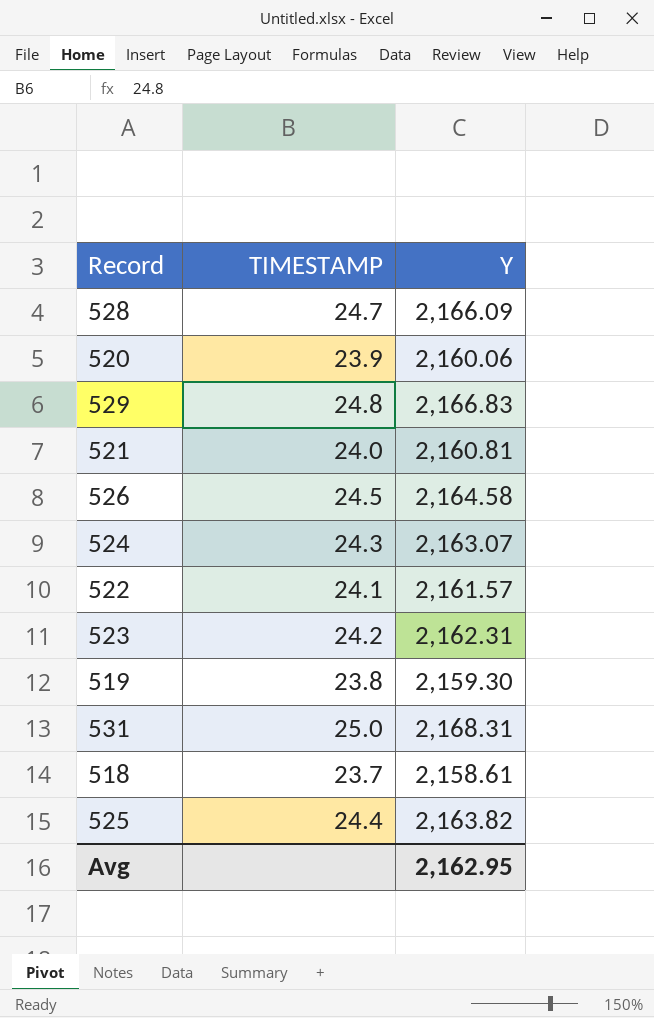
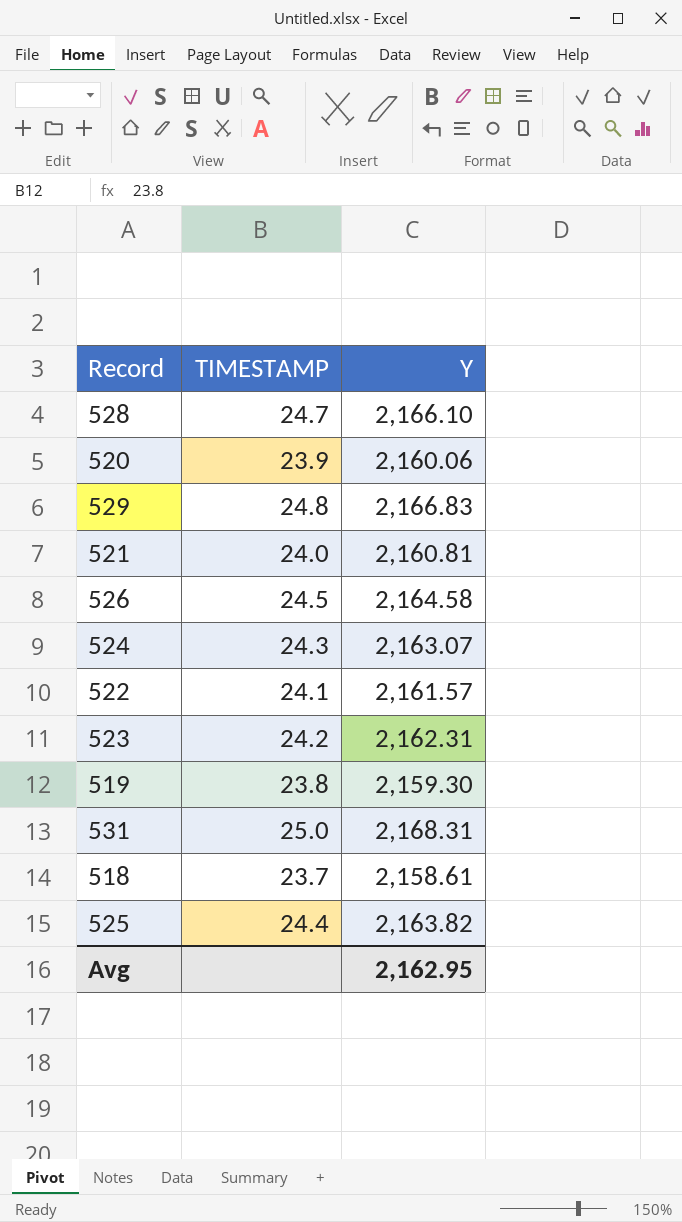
528 | Y: 2,166.09 -> 2,166.10

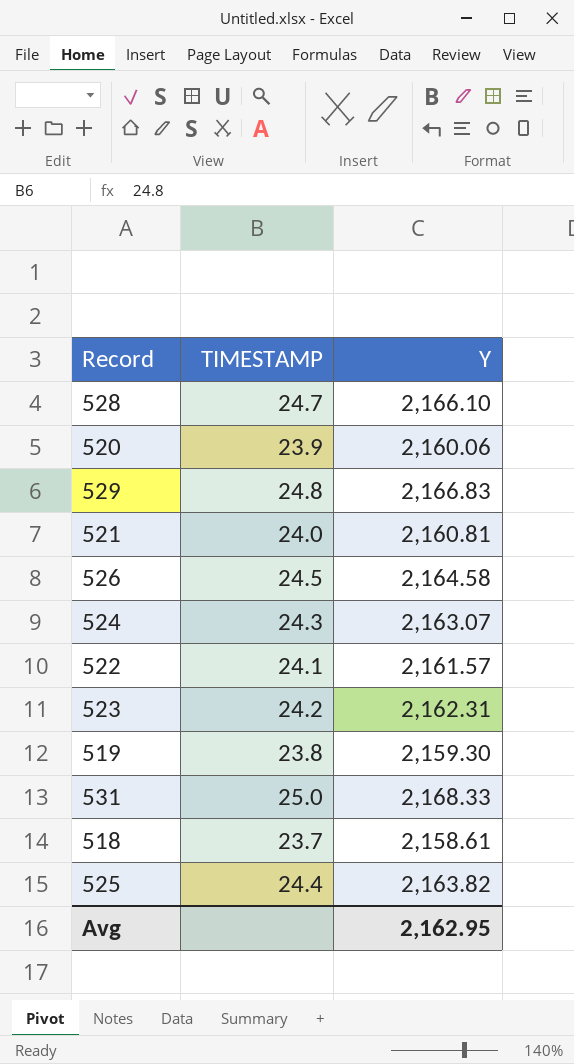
531 | Y: 2,168.31 -> 2,168.33

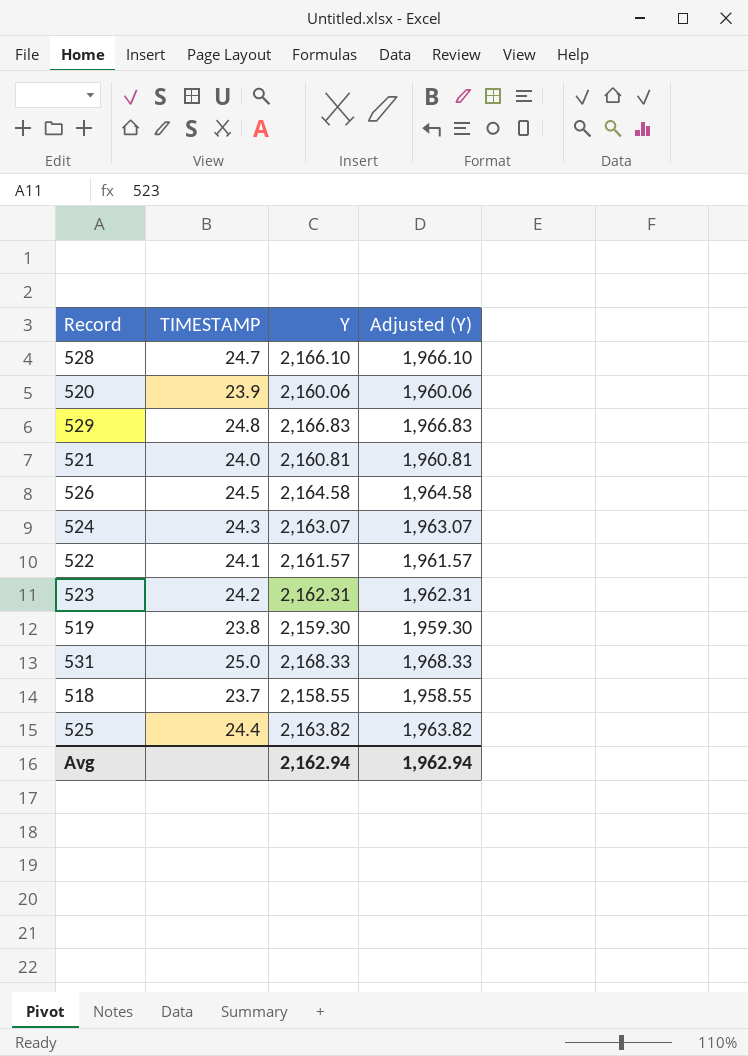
column Adjusted (Y) | formula: none -> [Y] - 200
518 | Y: 2,158.61 -> 2,158.55
Avg | Y: 2,162.95 -> 2,162.94

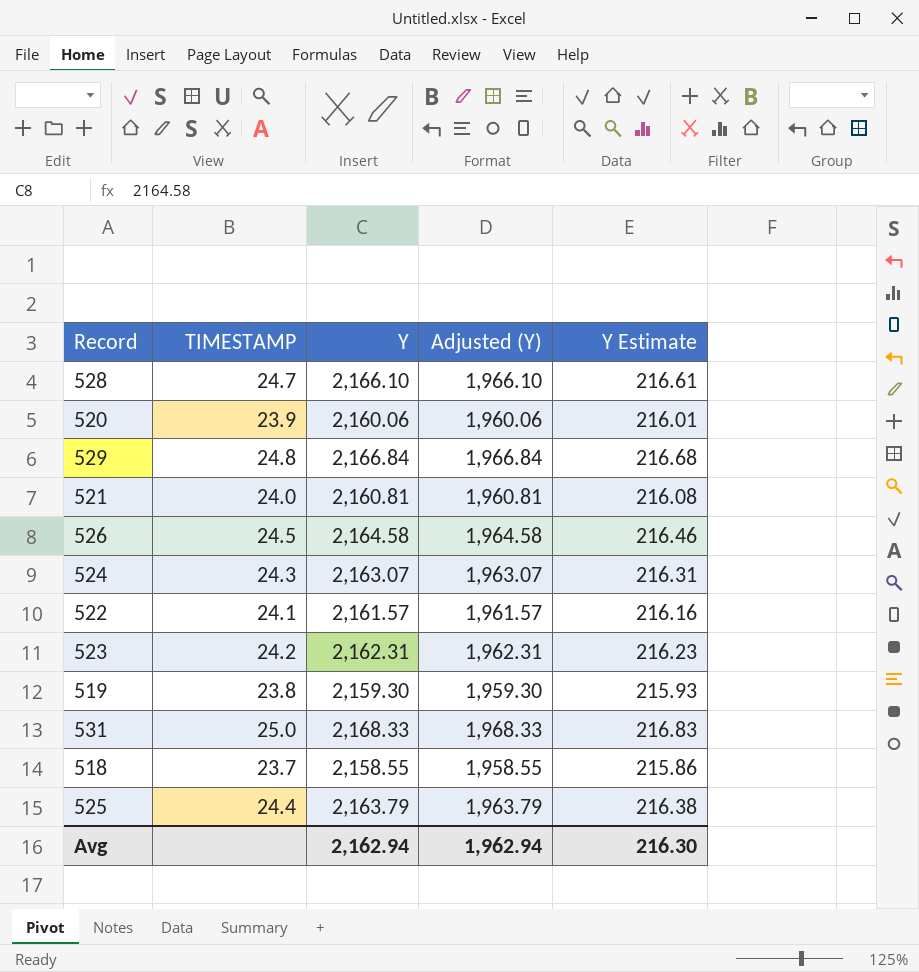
column Y Estimate | formula: none -> [Y] * 0.1
529 | Y: 2,166.83 -> 2,166.84
529 | Adjusted (Y): 1,966.83 -> 1,966.84
525 | Y: 2,163.82 -> 2,163.79
525 | Adjusted (Y): 1,963.82 -> 1,963.79

